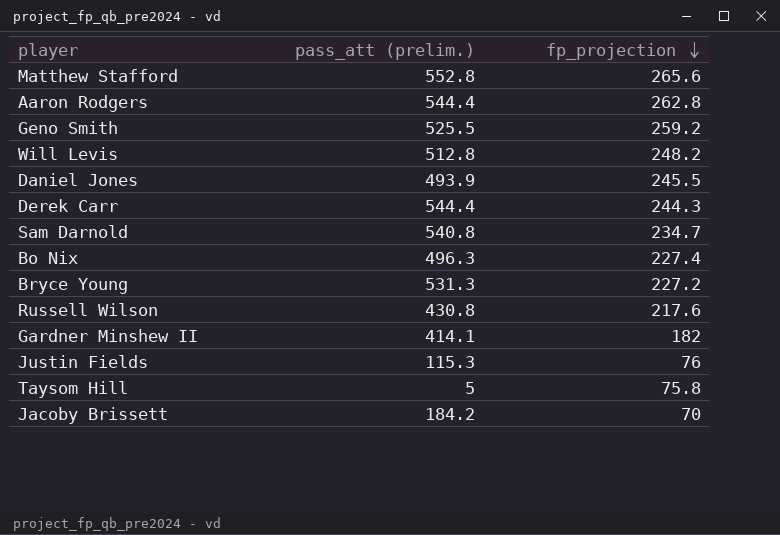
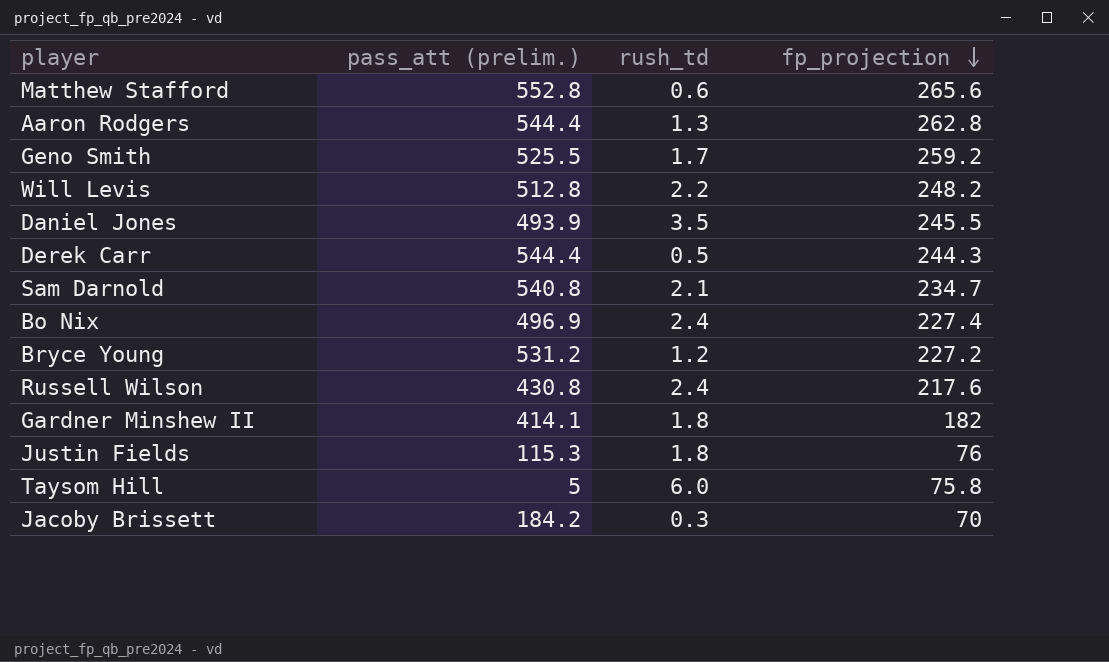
column rush_td | position: none -> 3
Bo Nix | pass_att (prelim.): 496.3 -> 496.9
Bryce Young | pass_att (prelim.): 531.3 -> 531.2

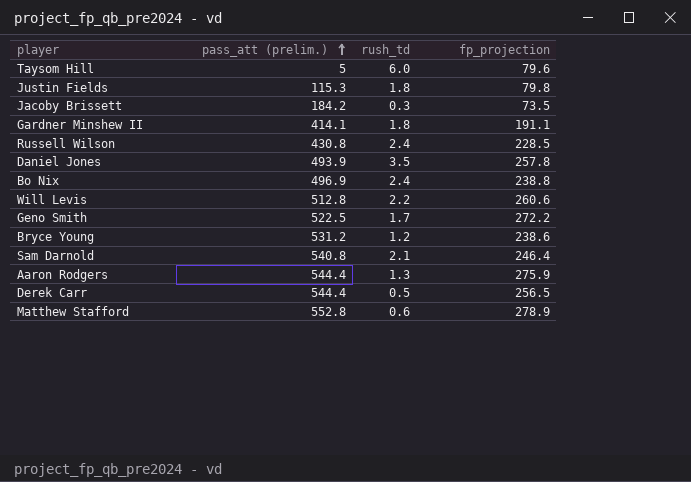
row order: fp_projection descending -> pass_att (prelim.) ascending
Taysom Hill | fp_projection: 75.8 -> 79.6
Justin Fields | fp_projection: 76 -> 79.8
Jacoby Brissett | fp_projection: 70 -> 73.5
Gardner Minshew II | fp_projection: 182 -> 191.1
Russell Wilson | fp_projection: 217.6 -> 228.5
Daniel Jones | fp_projection: 245.5 -> 257.8
Bo Nix | fp_projection: 227.4 -> 238.8
Will Levis | fp_projection: 248.2 -> 260.6
Geno Smith | pass_att (prelim.): 525.5 -> 522.5
Geno Smith | fp_projection: 259.2 -> 272.2
Bryce Young | fp_projection: 227.2 -> 238.6
Sam Darnold | fp_projection: 234.7 -> 246.4
Aaron Rodgers | fp_projection: 262.8 -> 275.9
Derek Carr | fp_projection: 244.3 -> 256.5
Matthew Stafford | fp_projection: 265.6 -> 278.9

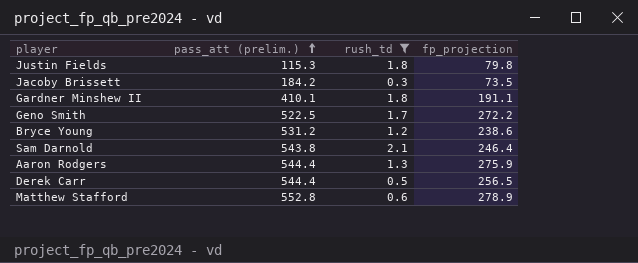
filter: none -> rush_td <= 2.1
Gardner Minshew II | pass_att (prelim.): 414.1 -> 410.1
Sam Darnold | pass_att (prelim.): 540.8 -> 543.8

